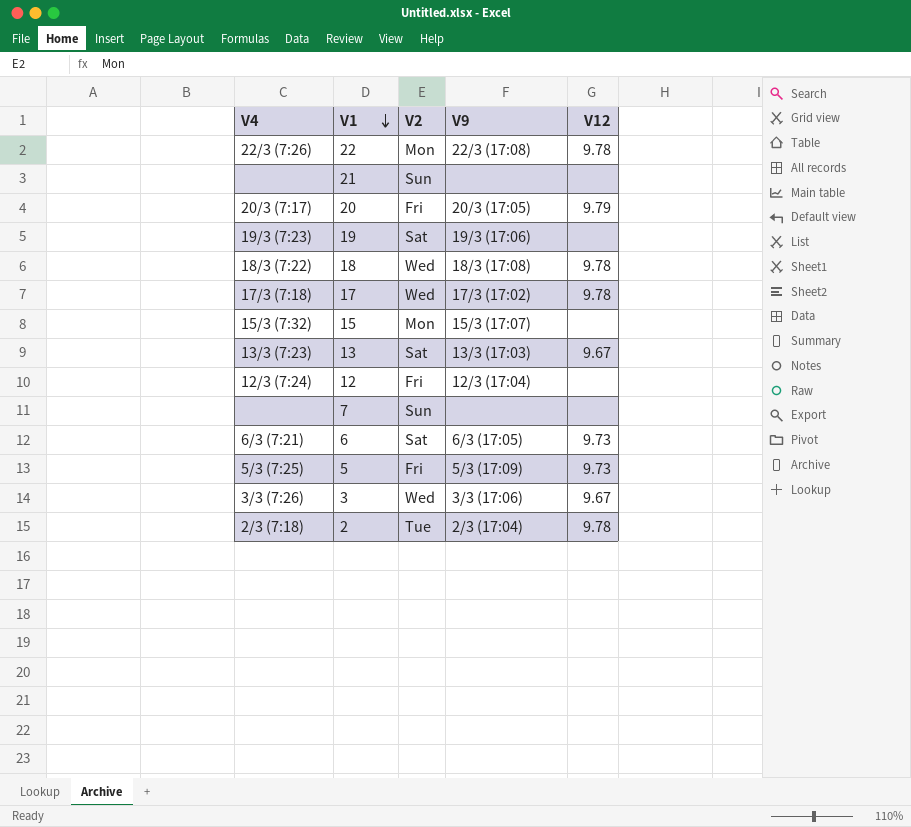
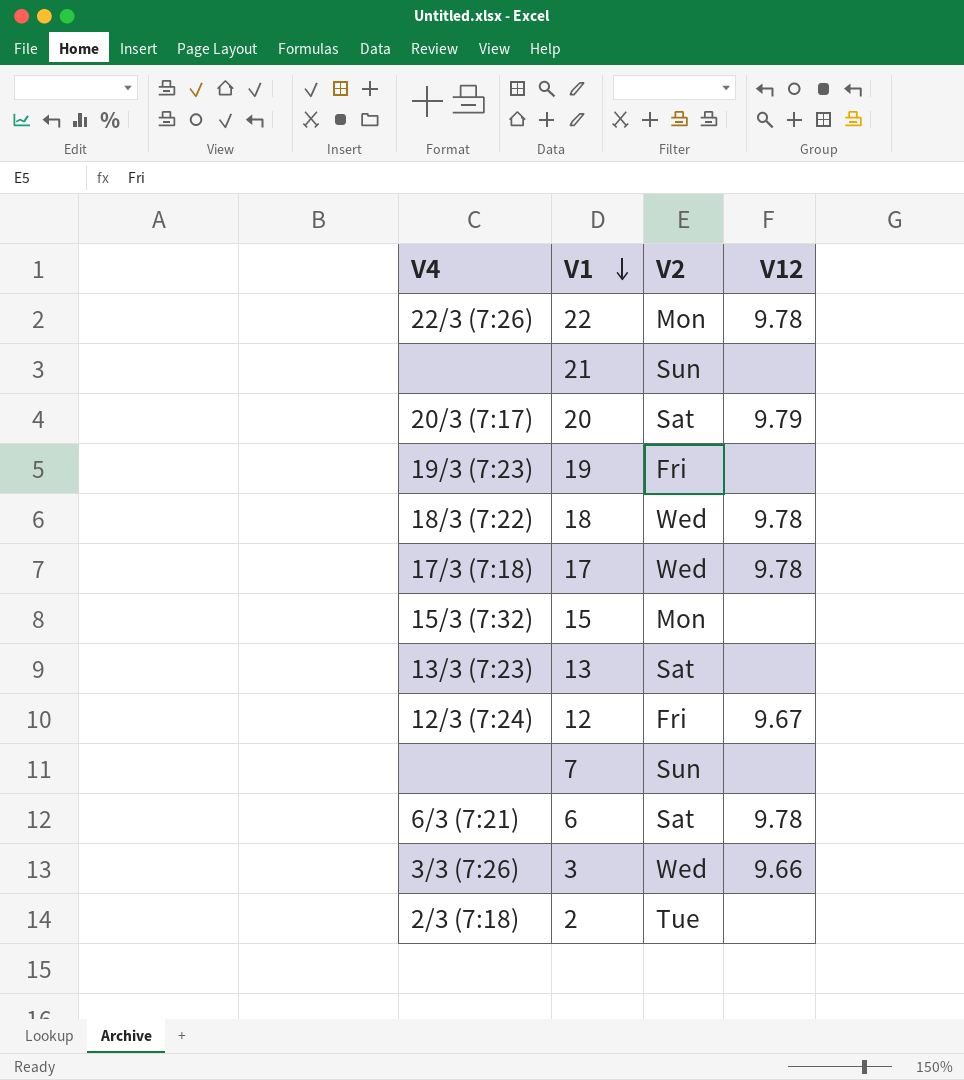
column V9 | position: 4 -> none
row 5: 5/3 (7:25) | Fri | 5/3 (17:09) | 9.73 -> none
20 | V2: Fri -> Sat
19 | V2: Sat -> Fri
13 | V12: 9.67 -> none
12 | V12: none -> 9.67
6 | V12: 9.73 -> 9.78
3 | V12: 9.67 -> 9.66
2 | V12: 9.78 -> none

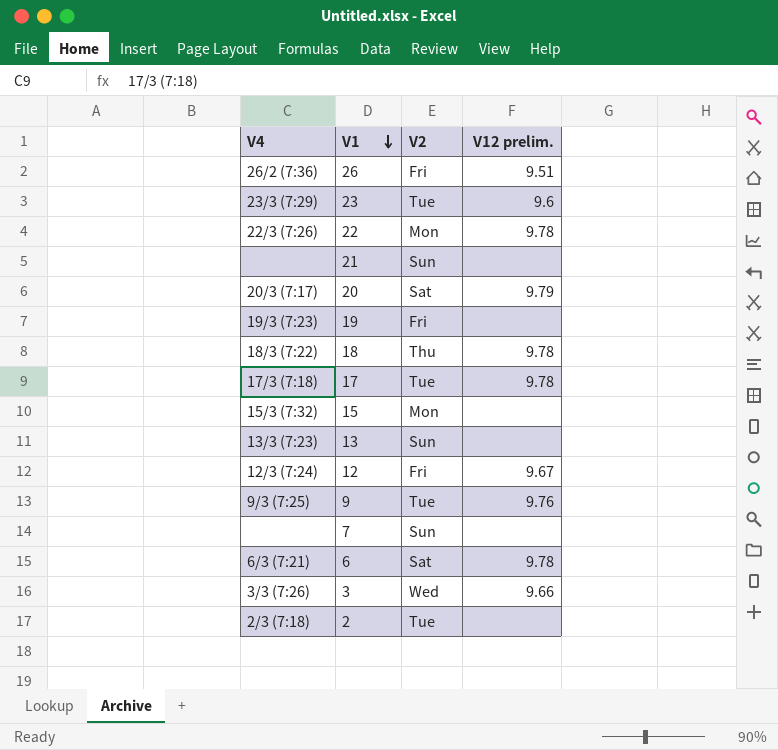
column name: V12 -> V12 prelim.
row 26: none -> 26/2 (7:36) | Fri | 9.51
row 23: none -> 23/3 (7:29) | Tue | 9.6
18 | V2: Wed -> Thu
17 | V2: Wed -> Tue
13 | V2: Sat -> Sun
row 9: none -> 9/3 (7:25) | Tue | 9.76

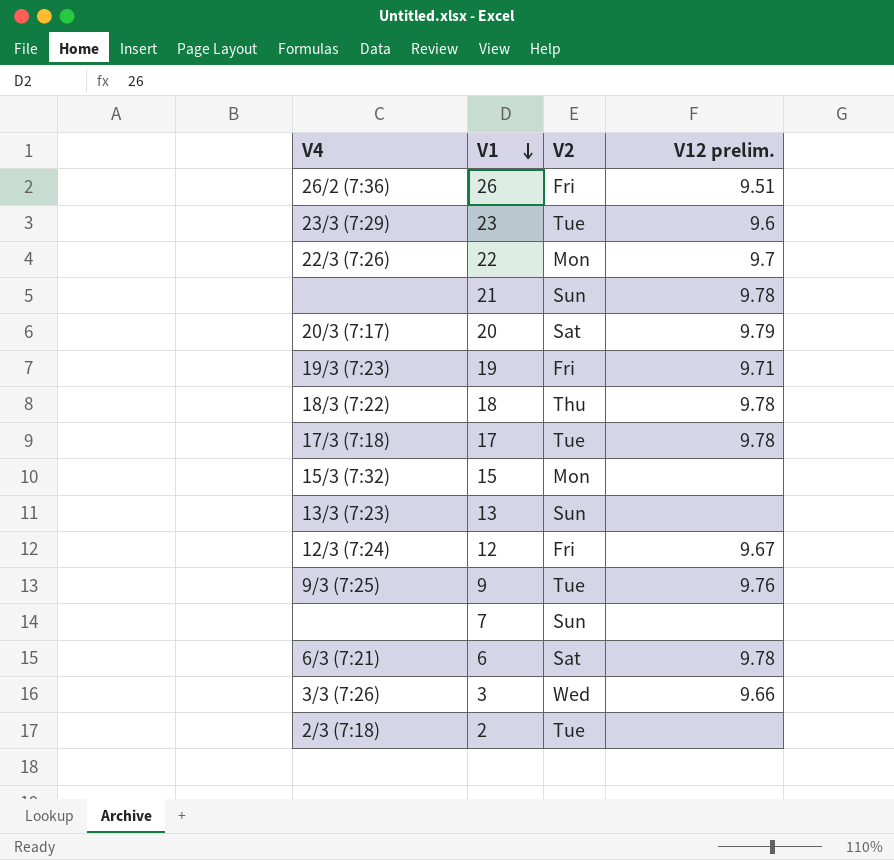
22 | V12 prelim.: 9.78 -> 9.7
21 | V12 prelim.: none -> 9.78
19 | V12 prelim.: none -> 9.71

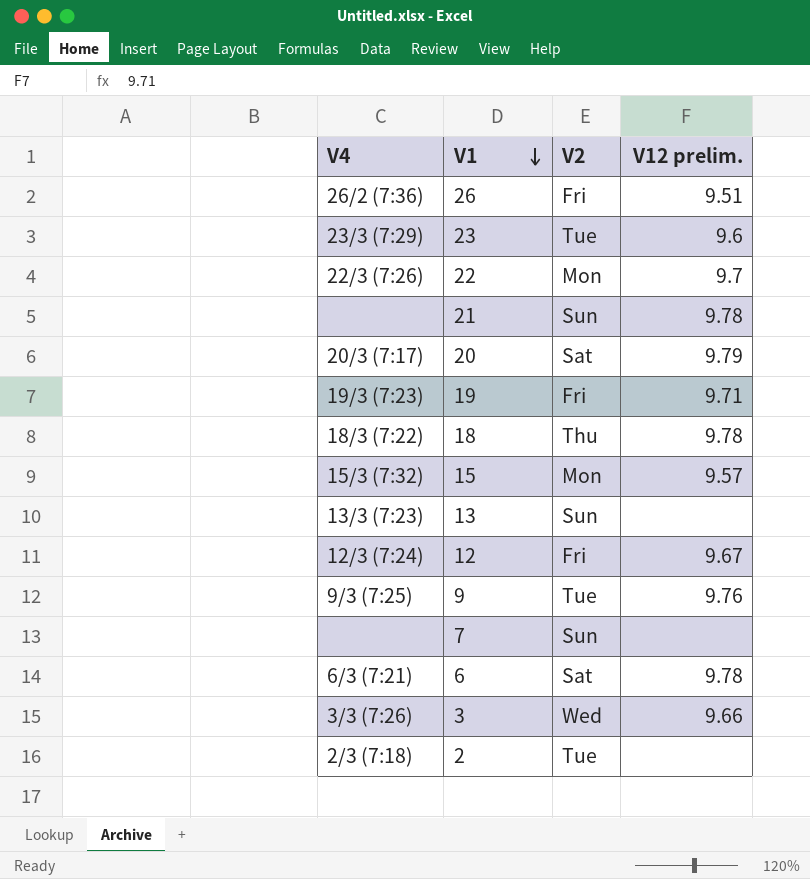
row 17: 17/3 (7:18) | Tue | 9.78 -> none
15 | V12 prelim.: none -> 9.57

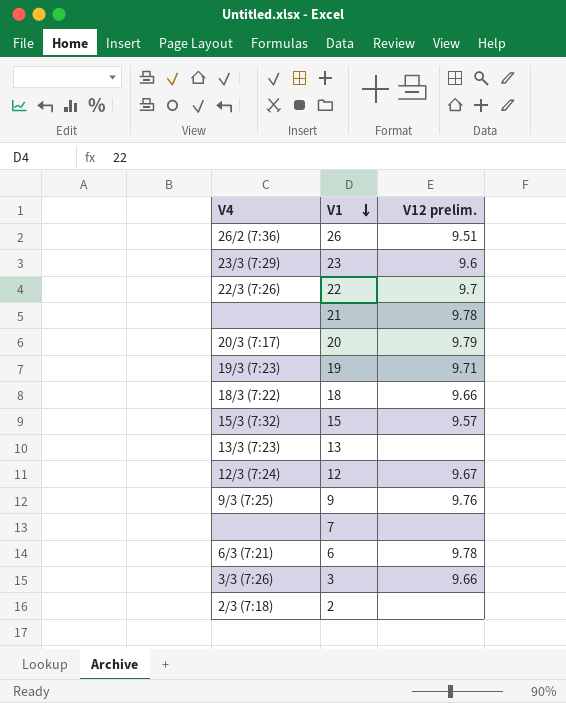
column V2 | position: 3 -> none
18 | V12 prelim.: 9.78 -> 9.66

